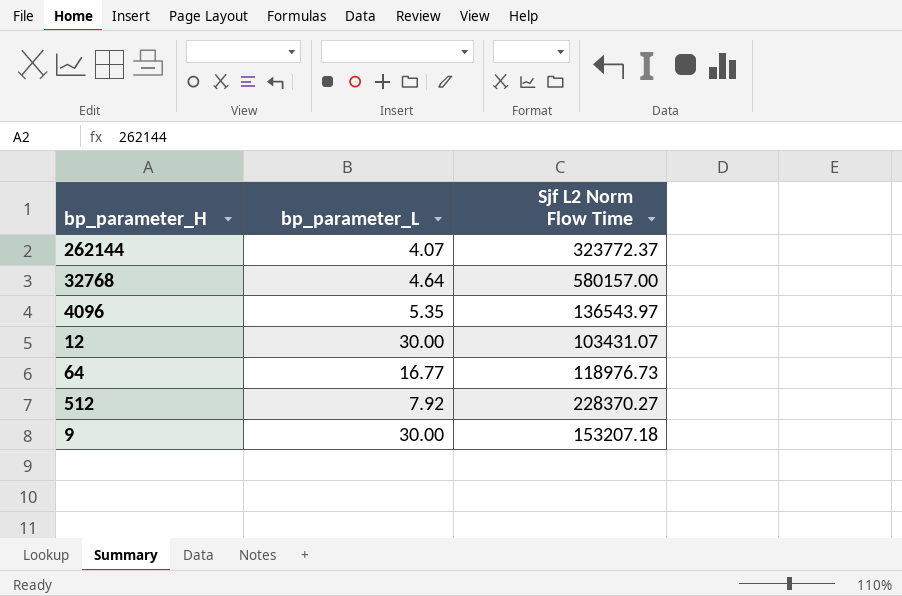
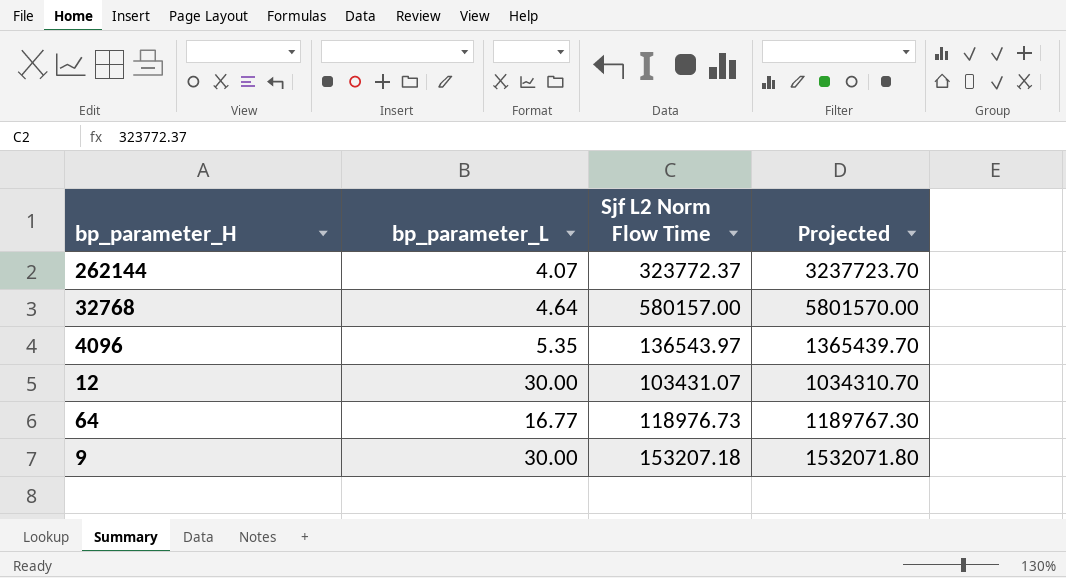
column Projected | formula: none -> [Sjf L2 Norm Flow Time] * 10
row 512: 7.92 | 228370.27 -> none

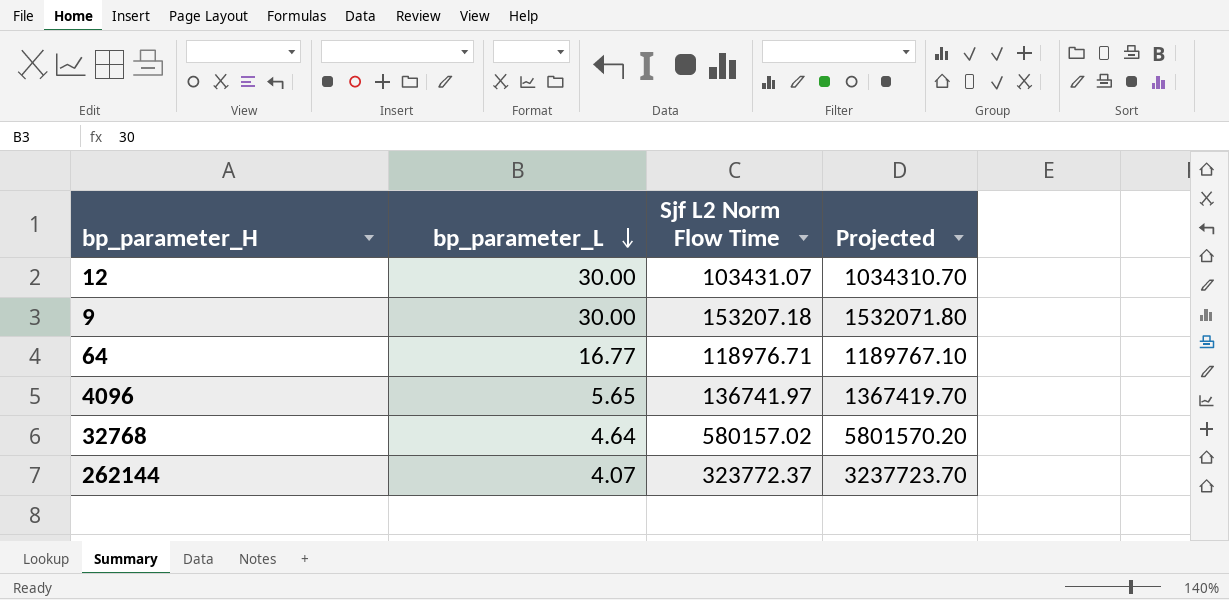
row order: none -> bp_parameter_L descending
64 | Sjf L2 Norm Flow Time: 118976.73 -> 118976.71
64 | Projected: 1189767.30 -> 1189767.10
4096 | bp_parameter_L: 5.35 -> 5.65
4096 | Sjf L2 Norm Flow Time: 136543.97 -> 136741.97
4096 | Projected: 1365439.70 -> 1367419.70
32768 | Sjf L2 Norm Flow Time: 580157.00 -> 580157.02
32768 | Projected: 5801570.00 -> 5801570.20

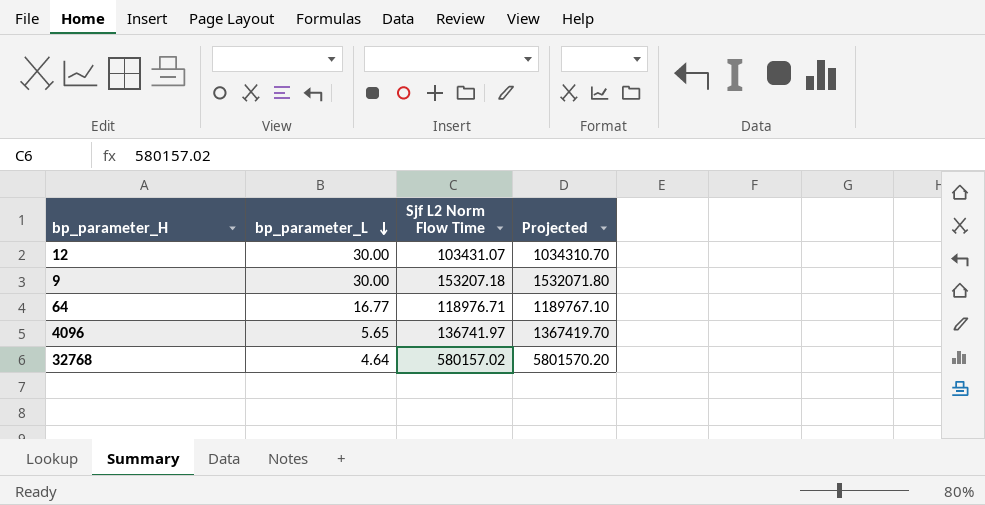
row 262144: 4.07 | 323772.37 | 3237723.70 -> none

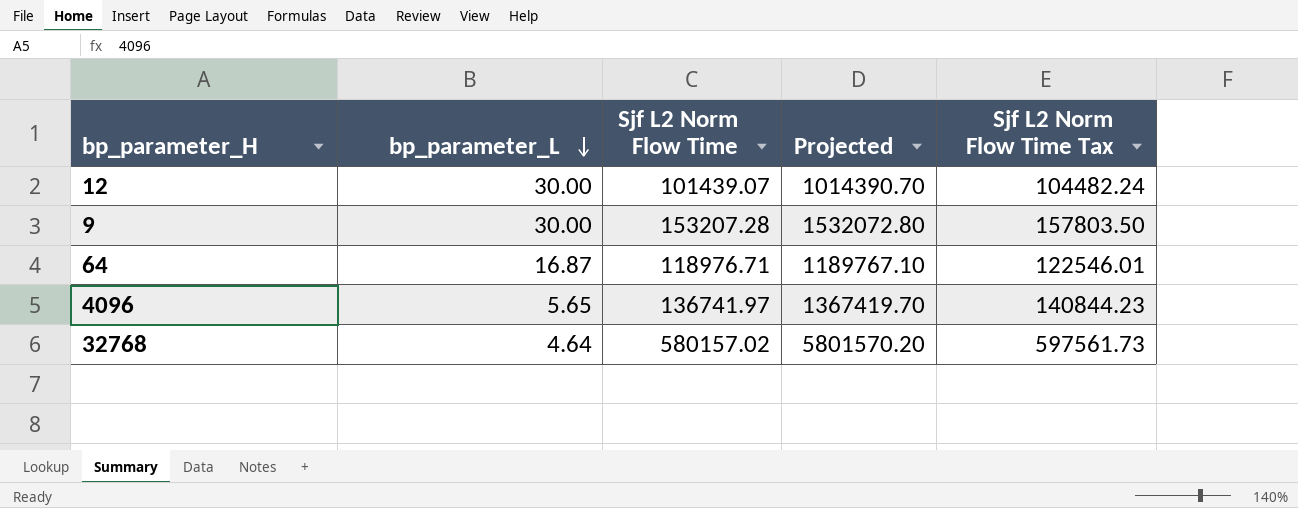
column Sjf L2 Norm Flow Time Tax | formula: none -> [Sjf L2 Norm Flow Time] * 1.03
12 | Sjf L2 Norm Flow Time: 103431.07 -> 101439.07
12 | Projected: 1034310.70 -> 1014390.70
9 | Sjf L2 Norm Flow Time: 153207.18 -> 153207.28
9 | Projected: 1532071.80 -> 1532072.80
64 | bp_parameter_L: 16.77 -> 16.87

